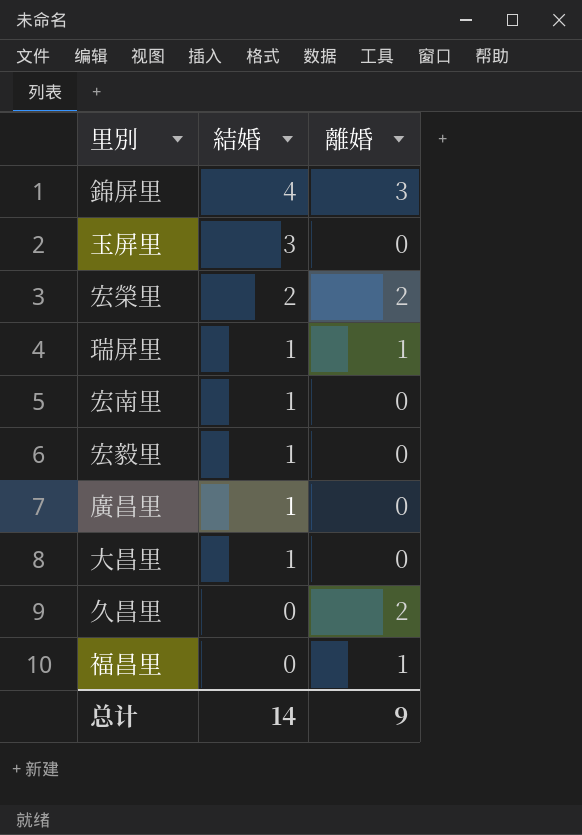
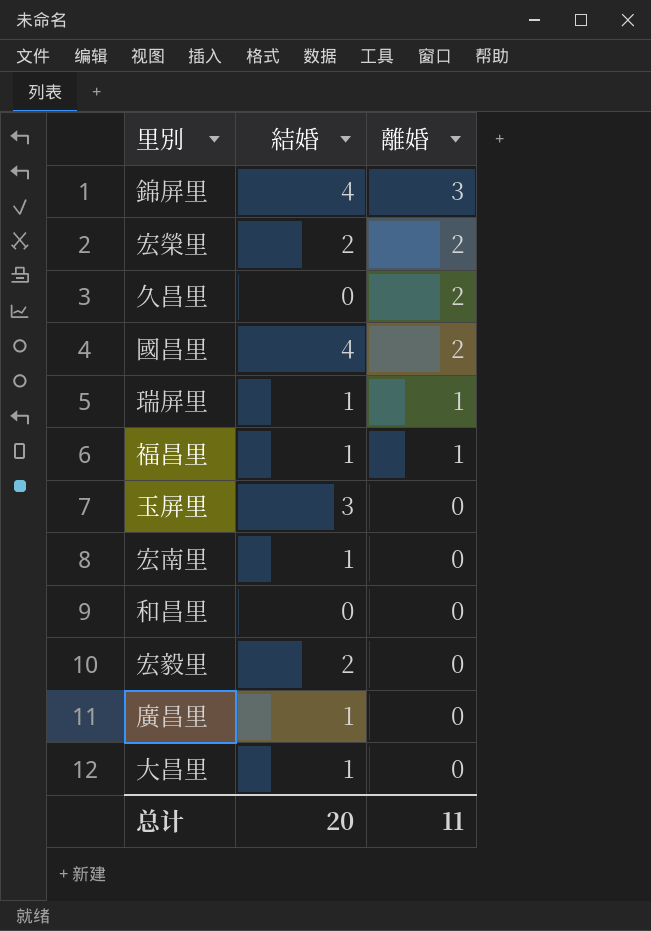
row order: 結婚 descending -> 離婚 descending
row 國昌里: none -> 4 | 2
福昌里 | 結婚: 0 -> 1
row 和昌里: none -> 0 | 0
宏毅里 | 結婚: 1 -> 2
总计 | 結婚: 14 -> 20
总计 | 離婚: 9 -> 11

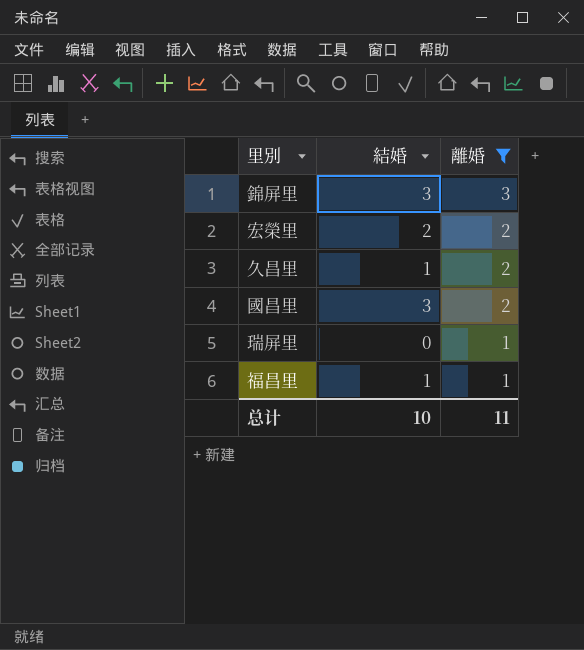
filter: none -> 離婚 != 0
錦屏里 | 結婚: 4 -> 3
久昌里 | 結婚: 0 -> 1
國昌里 | 結婚: 4 -> 3
瑞屏里 | 結婚: 1 -> 0
总计 | 結婚: 20 -> 10

